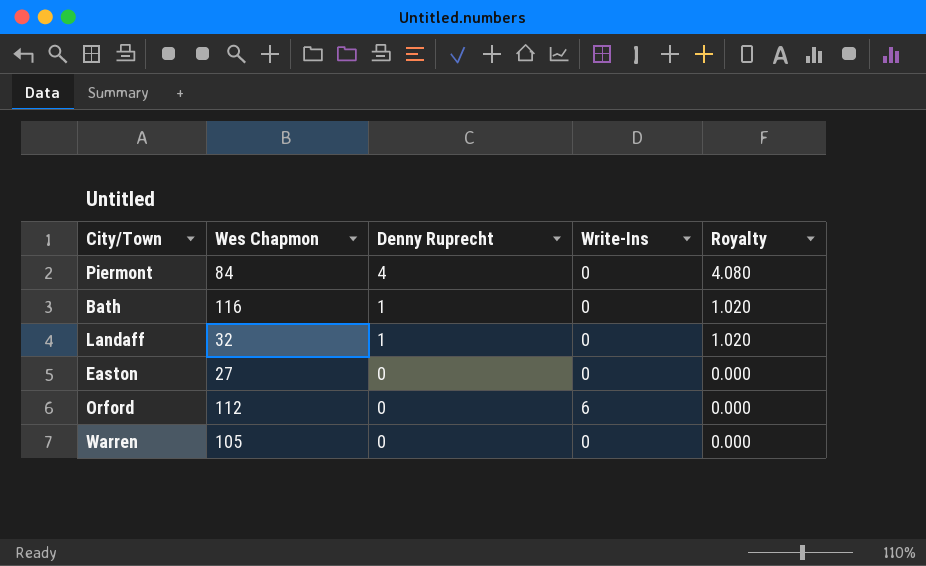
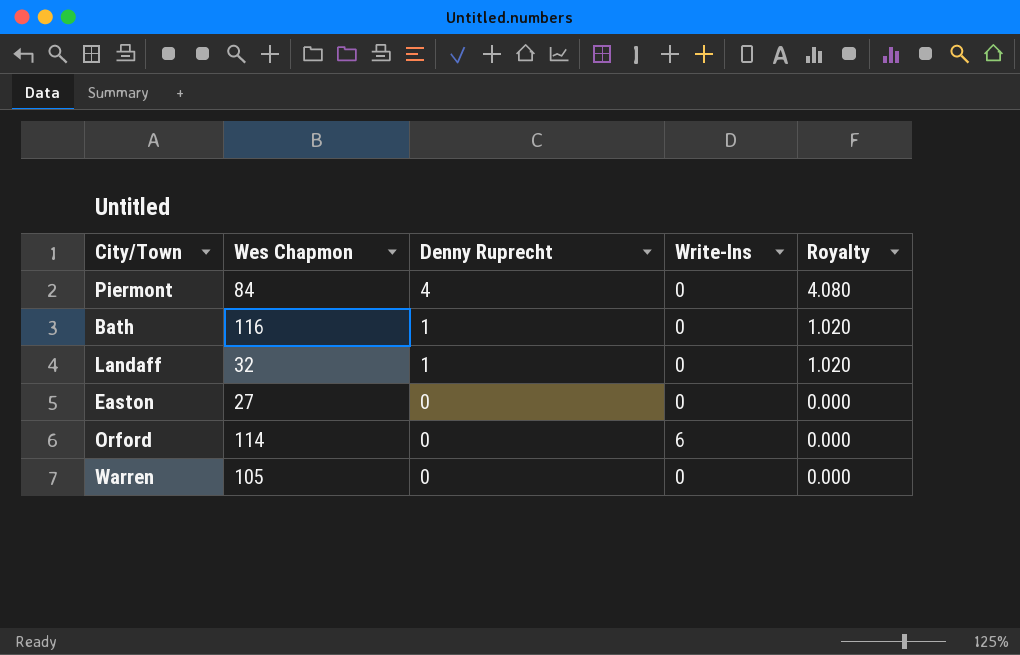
Orford | Wes Chapmon: 112 -> 114

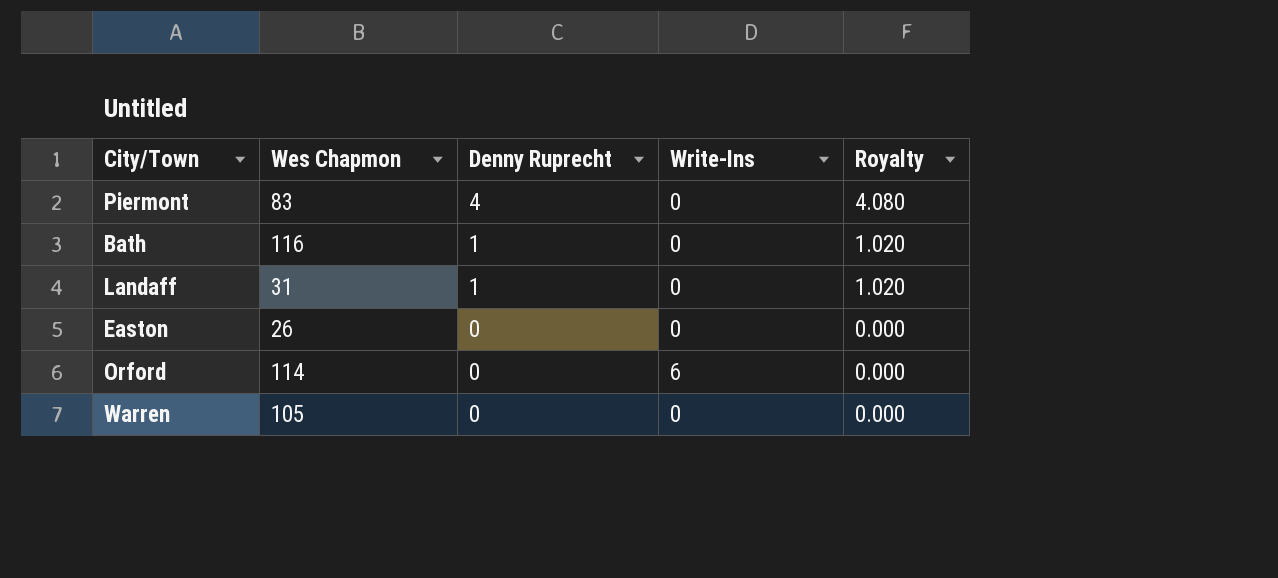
Piermont | Wes Chapmon: 84 -> 83
Landaff | Wes Chapmon: 32 -> 31
Easton | Wes Chapmon: 27 -> 26

